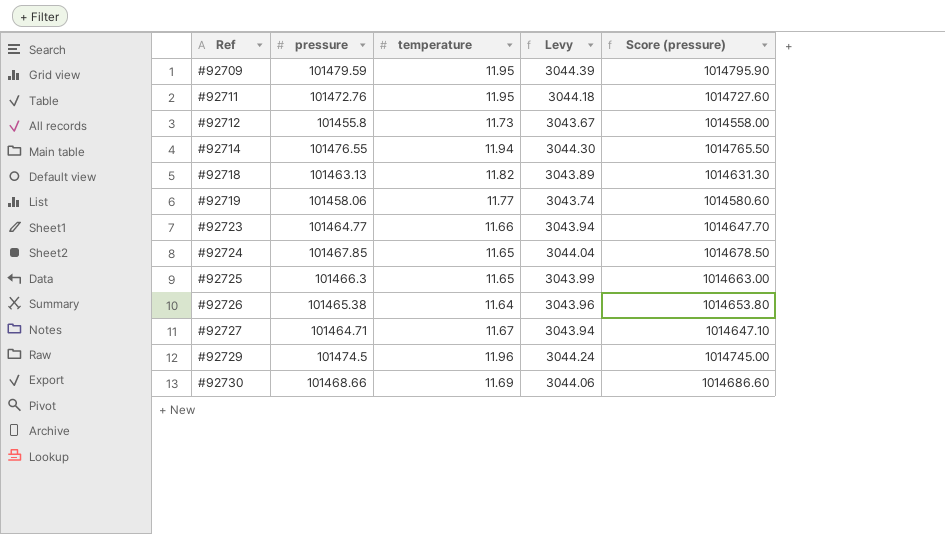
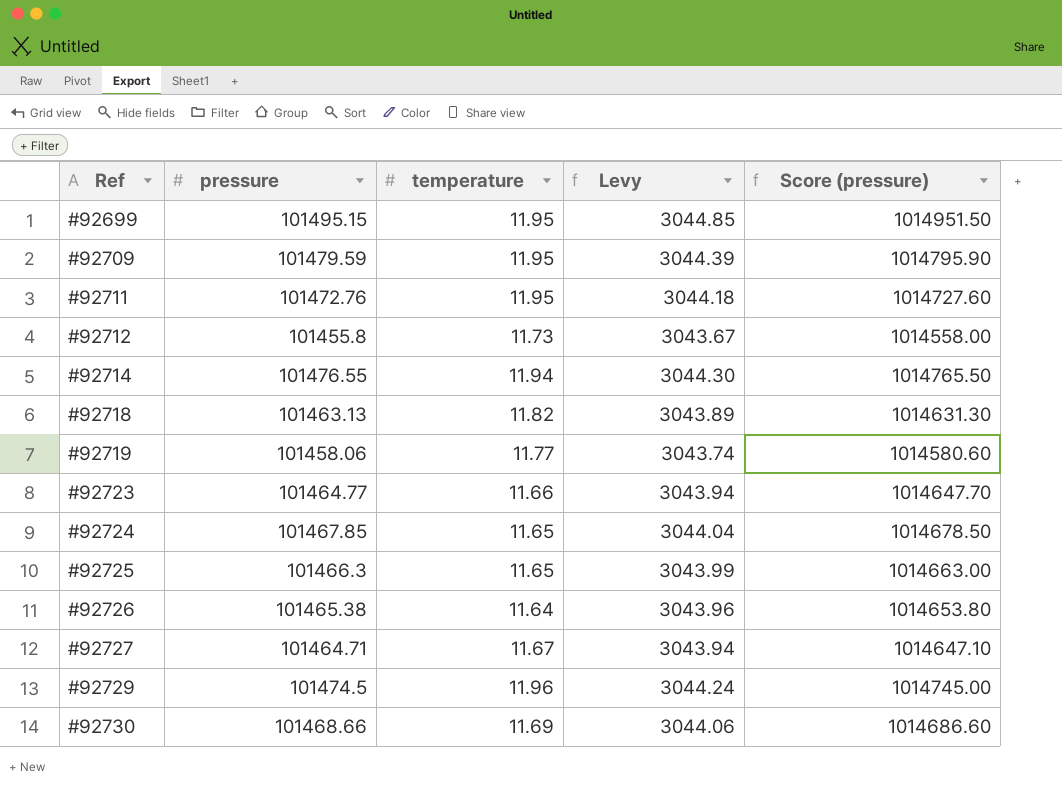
row #92699: none -> 101495.15 | 11.95 | 3044.85 | 1014951.50

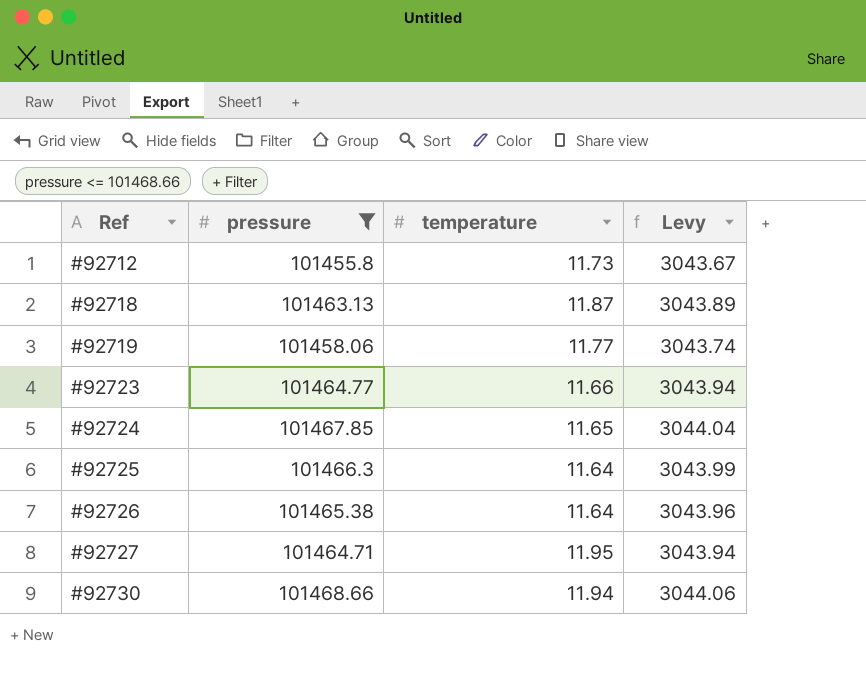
filter: none -> pressure <= 101468.66
column Score (pressure) | formula: [pressure] * 10 -> none
#92718 | temperature: 11.82 -> 11.87
#92725 | temperature: 11.65 -> 11.64
#92727 | temperature: 11.67 -> 11.95
#92730 | temperature: 11.69 -> 11.94

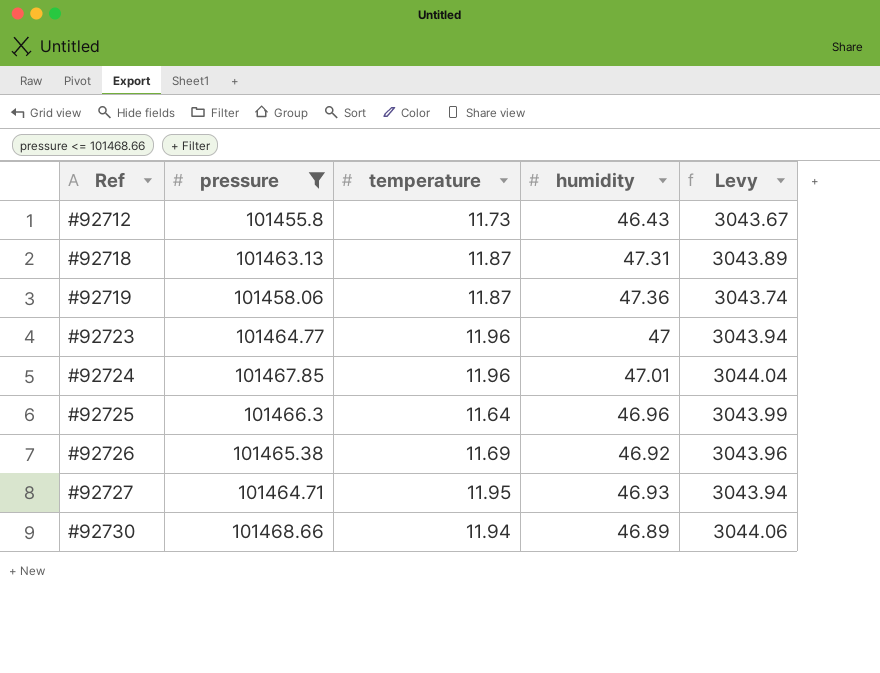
column humidity | position: none -> 4
#92719 | temperature: 11.77 -> 11.87
#92723 | temperature: 11.66 -> 11.96
#92724 | temperature: 11.65 -> 11.96
#92726 | temperature: 11.64 -> 11.69

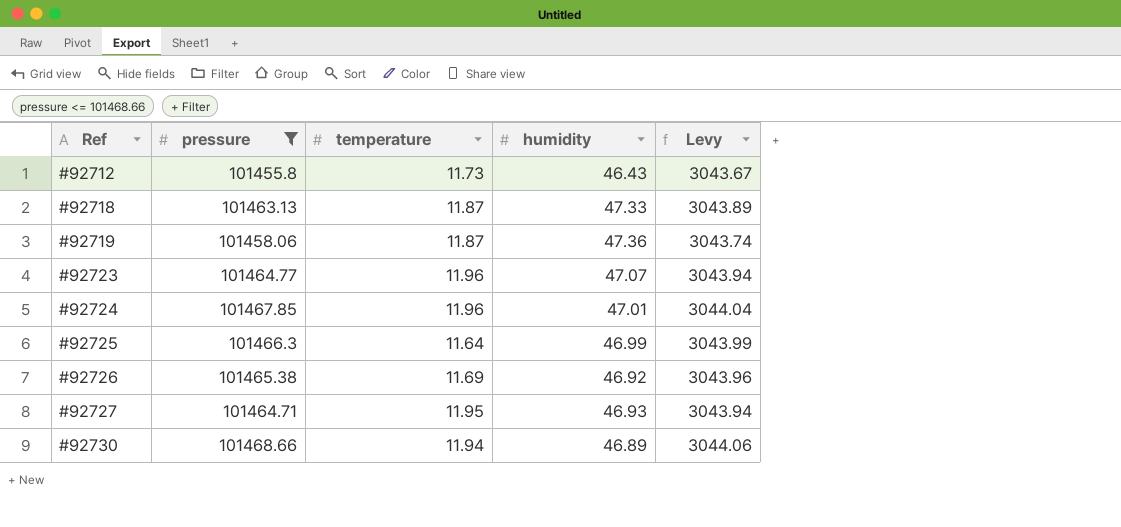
#92718 | humidity: 47.31 -> 47.33
#92723 | humidity: 47 -> 47.07
#92725 | humidity: 46.96 -> 46.99

